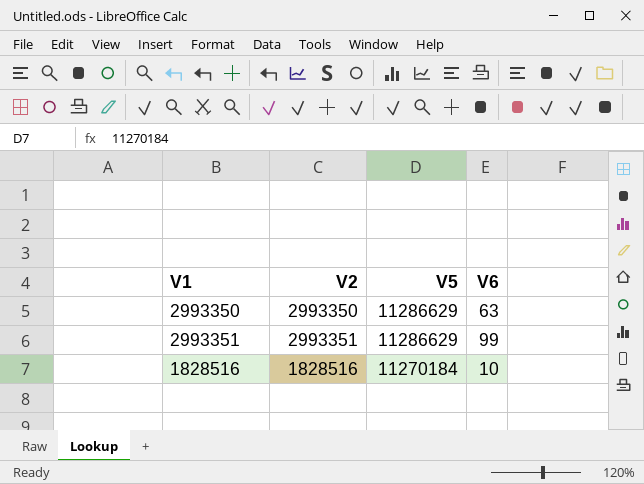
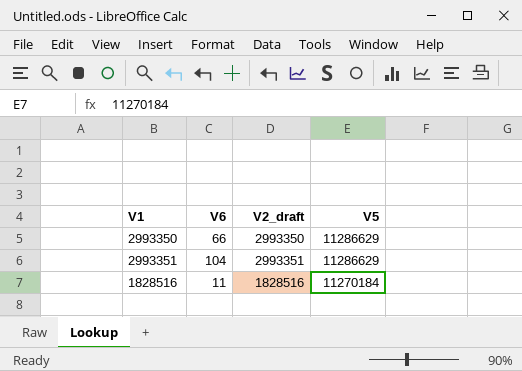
column V6 | position: 4 -> 2
column name: V2 -> V2_draft
2993350 | V6: 63 -> 66
2993351 | V6: 99 -> 104
1828516 | V6: 10 -> 11

